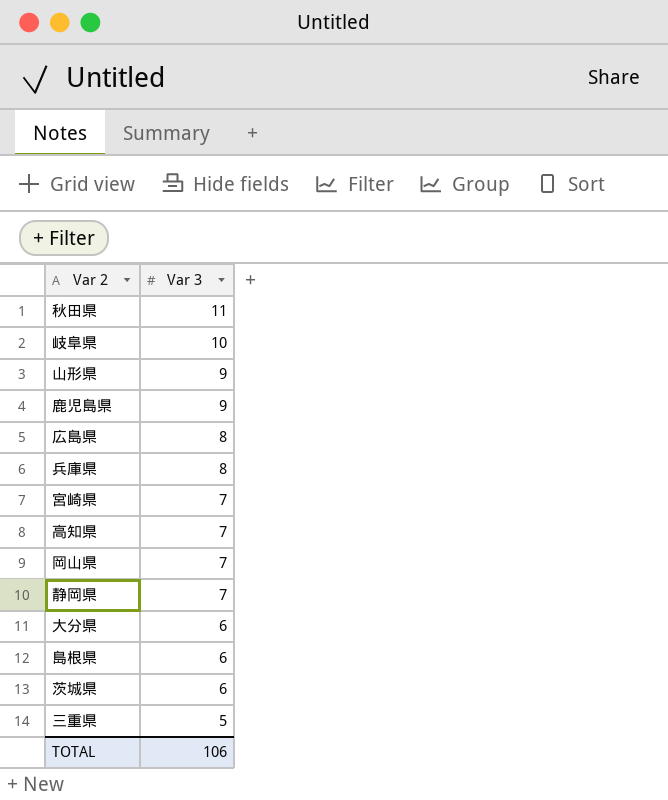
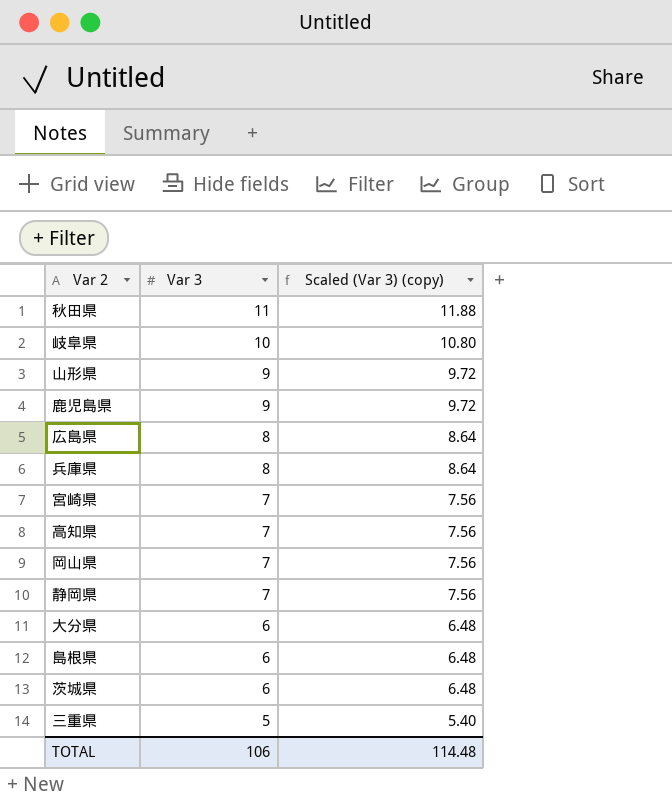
column Scaled (Var 3) (copy) | formula: none -> [Var 3] * 1.08

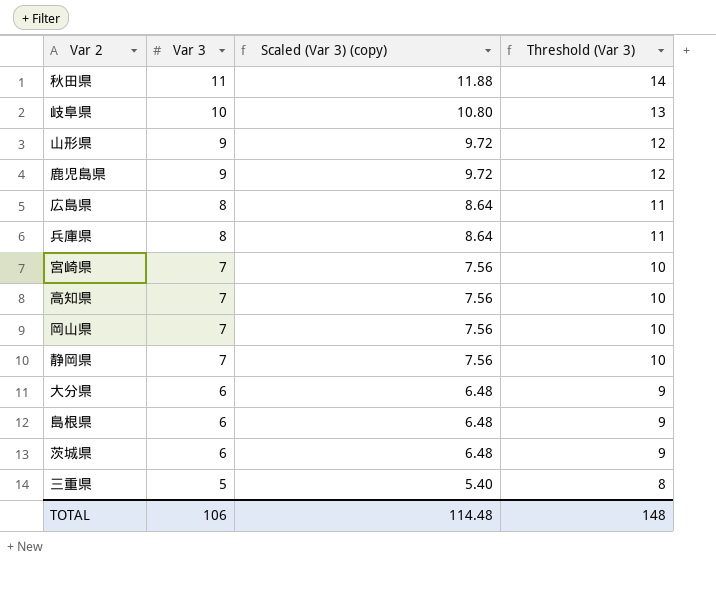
column Threshold (Var 3) | formula: none -> [Var 3] + 3

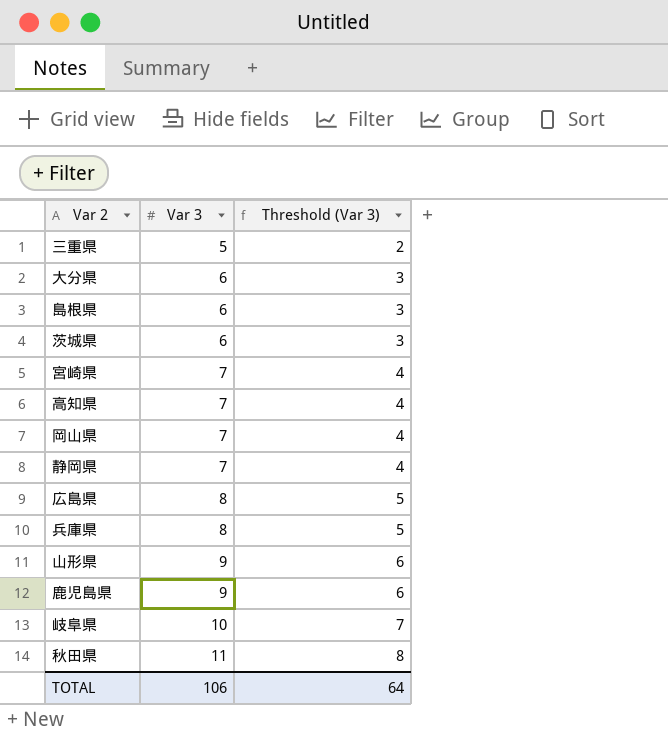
row order: Var 3 descending -> Var 3 ascending
column Scaled (Var 3) (copy) | formula: [Var 3] * 1.08 -> none
column Threshold (Var 3) | formula: [Var 3] + 3 -> [Var 3] - 3
TOTAL | Threshold (Var 3): 148 -> 64

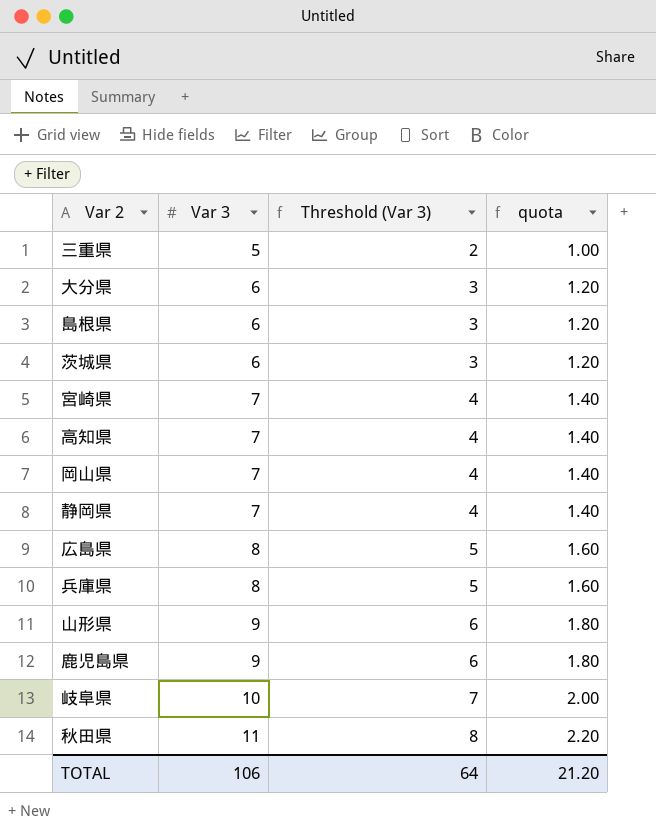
column quota | formula: none -> [Var 3] * 0.2

